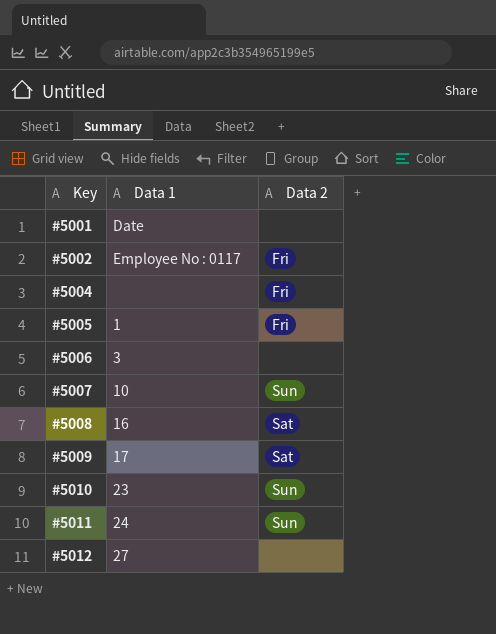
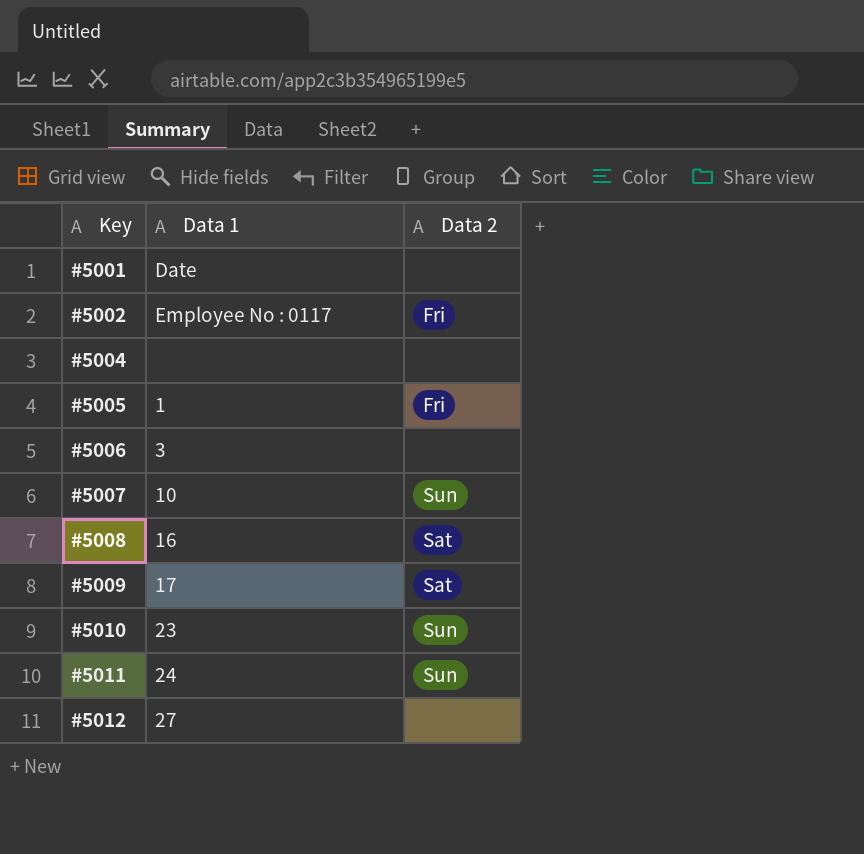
#5004 | Data 2: Fri -> none

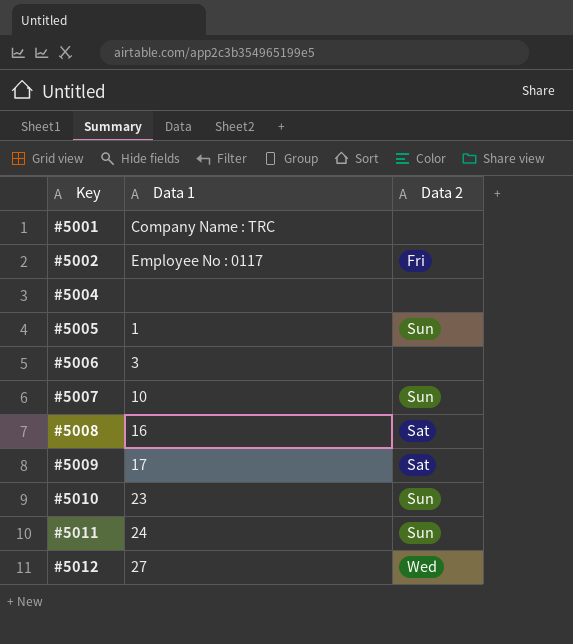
#5001 | Data 1: Date -> Company Name : TRC
#5005 | Data 2: Fri -> Sun
#5012 | Data 2: none -> Wed

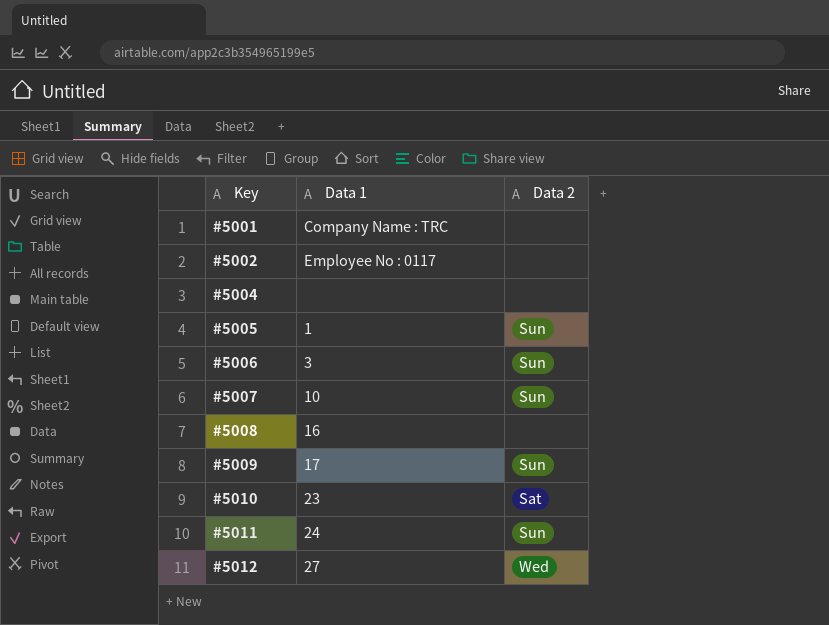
#5002 | Data 2: Fri -> none
#5006 | Data 2: none -> Sun
#5008 | Data 2: Sat -> none
#5009 | Data 2: Sat -> Sun
#5010 | Data 2: Sun -> Sat

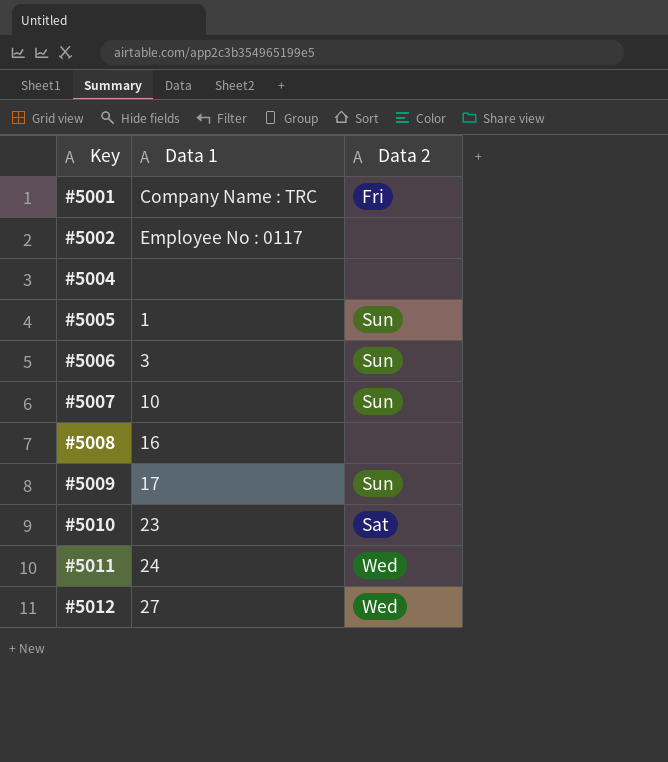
#5001 | Data 2: none -> Fri
#5011 | Data 2: Sun -> Wed

